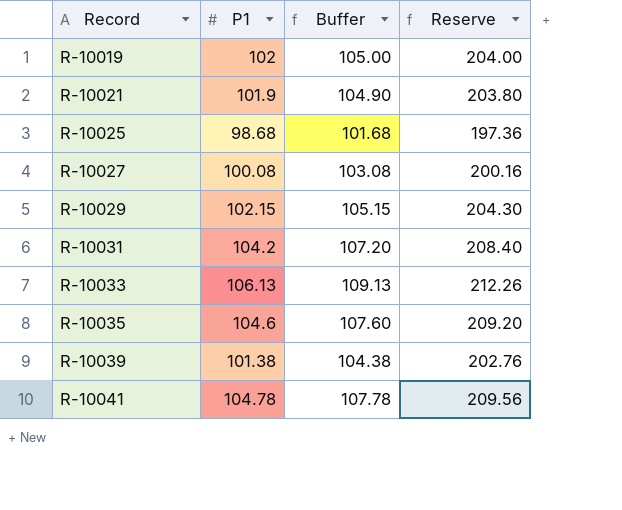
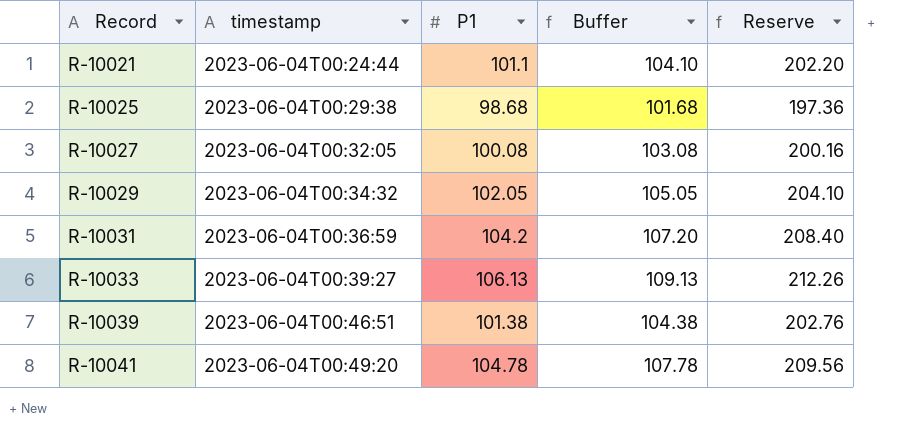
column timestamp | position: none -> 2
row R-10019: 102 | 105.00 | 204.00 -> none
row R-10035: 104.6 | 107.60 | 209.20 -> none
R-10021 | P1: 101.9 -> 101.1
R-10021 | Buffer: 104.90 -> 104.10
R-10021 | Reserve: 203.80 -> 202.20
R-10029 | P1: 102.15 -> 102.05
R-10029 | Buffer: 105.15 -> 105.05
R-10029 | Reserve: 204.30 -> 204.10

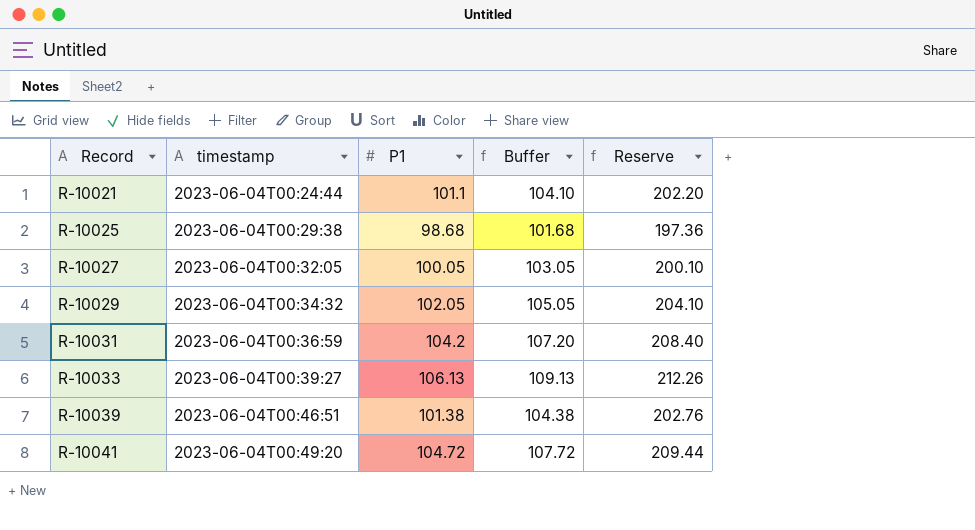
R-10027 | P1: 100.08 -> 100.05
R-10027 | Buffer: 103.08 -> 103.05
R-10027 | Reserve: 200.16 -> 200.10
R-10041 | P1: 104.78 -> 104.72
R-10041 | Buffer: 107.78 -> 107.72
R-10041 | Reserve: 209.56 -> 209.44

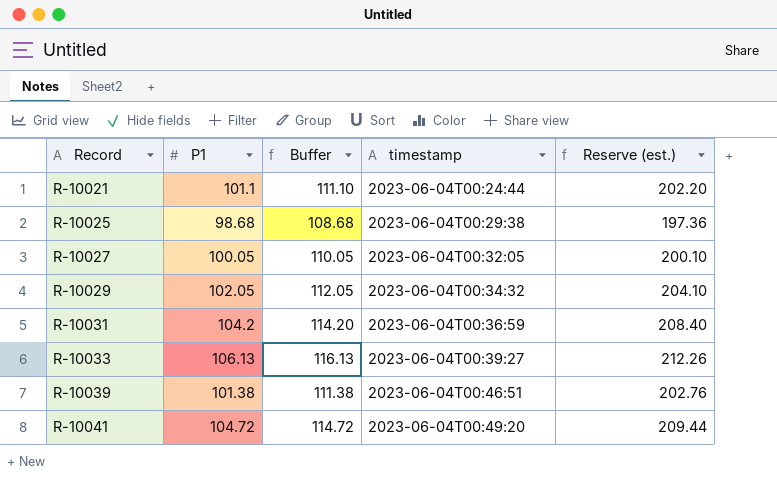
column Buffer | formula: [P1] + 3 -> [P1] + 10
column timestamp | position: 2 -> 4
column name: Reserve -> Reserve (est.)

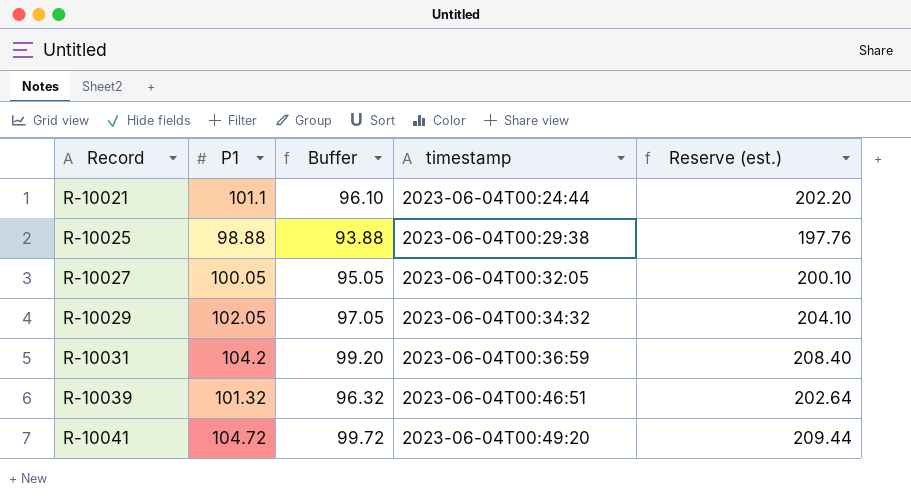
column Buffer | formula: [P1] + 10 -> [P1] - 5
row R-10033: 106.13 | 116.13 | 2023-06-04T00:39:27 | 212.26 -> none
R-10025 | P1: 98.68 -> 98.88
R-10025 | Reserve (est.): 197.36 -> 197.76
R-10039 | P1: 101.38 -> 101.32
R-10039 | Reserve (est.): 202.76 -> 202.64

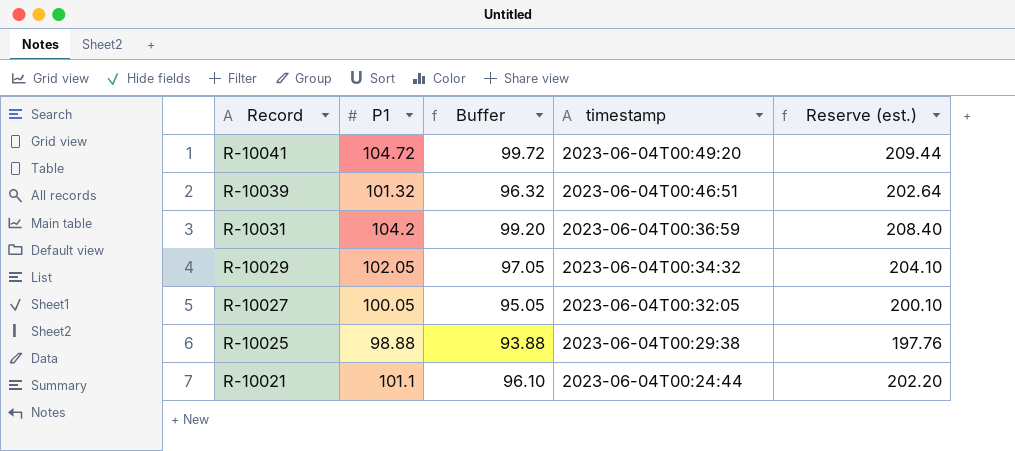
row order: Record ascending -> Record descending

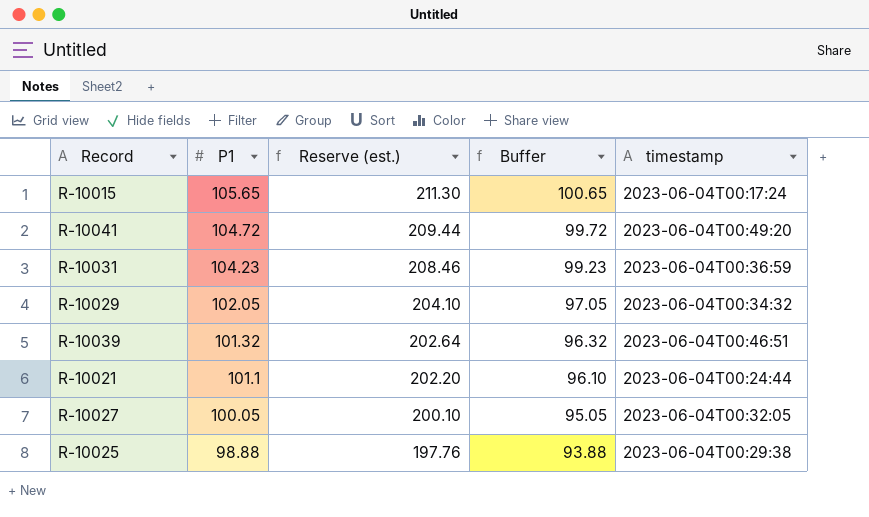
row order: Record descending -> P1 descending
column Reserve (est.) | position: 5 -> 3
row R-10015: none -> 105.65 | 211.30 | 100.65 | 2023-06-04T00:17:24
R-10031 | P1: 104.2 -> 104.23
R-10031 | Reserve (est.): 208.40 -> 208.46
R-10031 | Buffer: 99.20 -> 99.23

